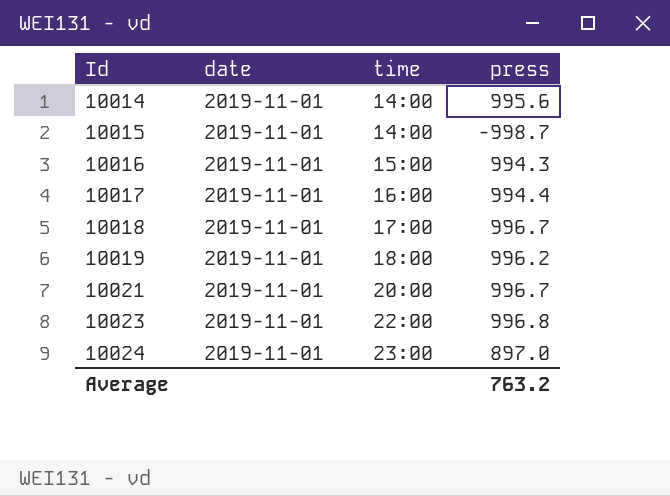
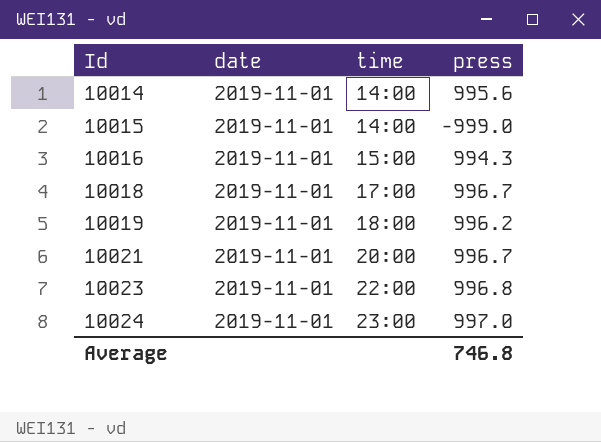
row 10017: 2019-11-01 | 16:00 | 994.4 -> none
10015 | press: -998.7 -> -999.0
10024 | press: 897.0 -> 997.0
Average | press: 763.2 -> 746.8

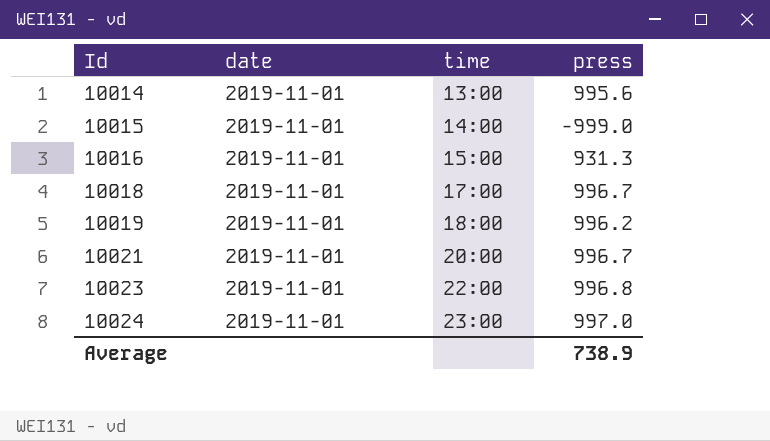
10014 | time: 14:00 -> 13:00
10016 | press: 994.3 -> 931.3
Average | press: 746.8 -> 738.9

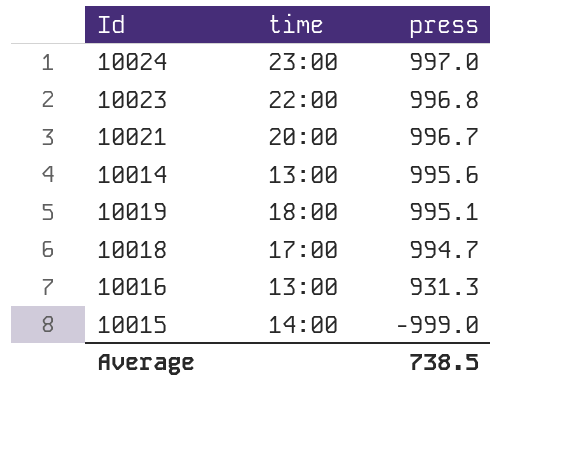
row order: Id ascending -> press descending
column date | position: 2 -> none
10019 | press: 996.2 -> 995.1
10018 | press: 996.7 -> 994.7
10016 | time: 15:00 -> 13:00
Average | press: 738.9 -> 738.5

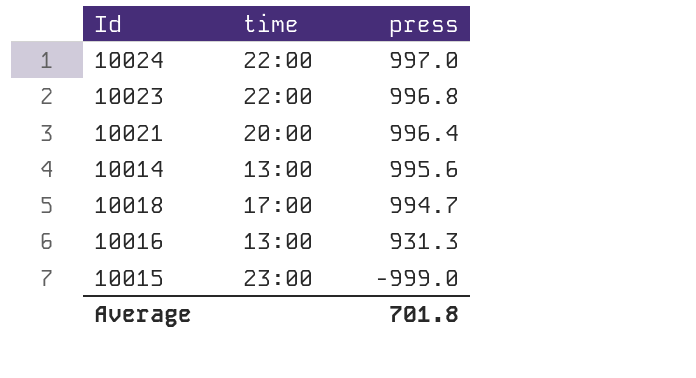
row 10019: 18:00 | 995.1 -> none
10024 | time: 23:00 -> 22:00
10021 | press: 996.7 -> 996.4
10015 | time: 14:00 -> 23:00
Average | press: 738.5 -> 701.8

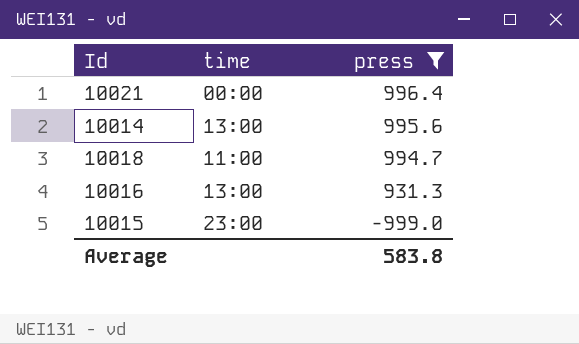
filter: none -> press <= 996.4
10021 | time: 20:00 -> 00:00
10018 | time: 17:00 -> 11:00
Average | press: 701.8 -> 583.8

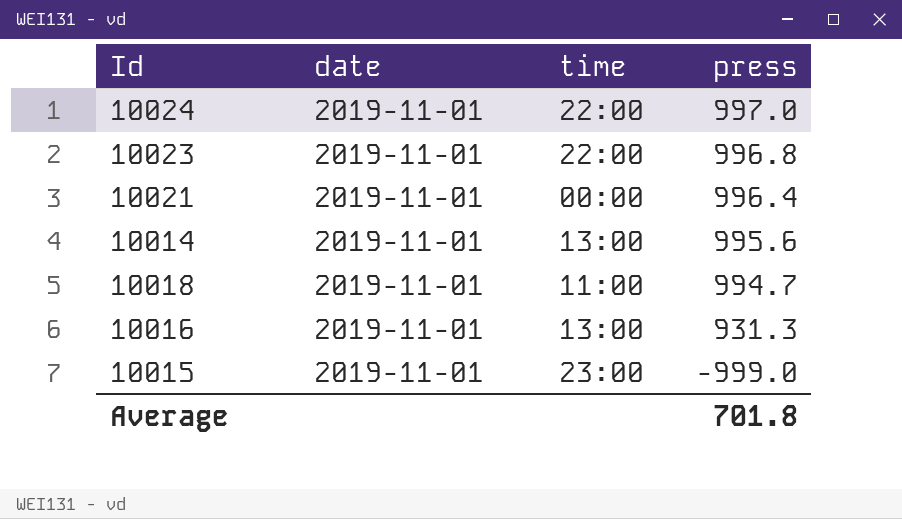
filter: press <= 996.4 -> none
column date | position: none -> 2
Average | press: 583.8 -> 701.8

